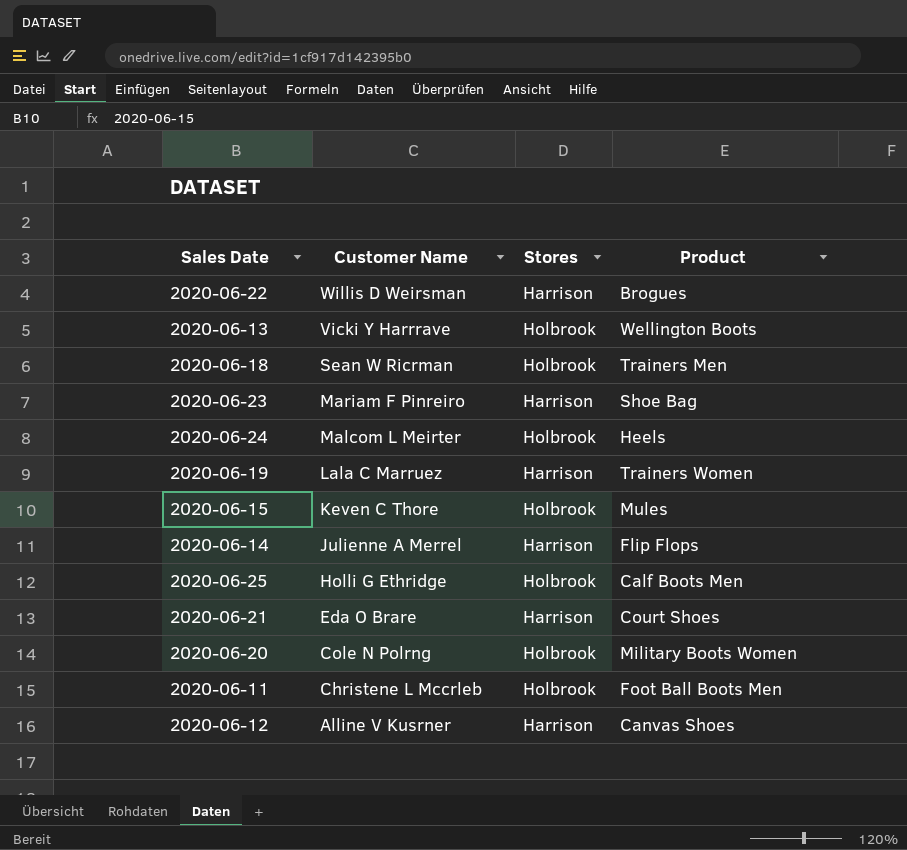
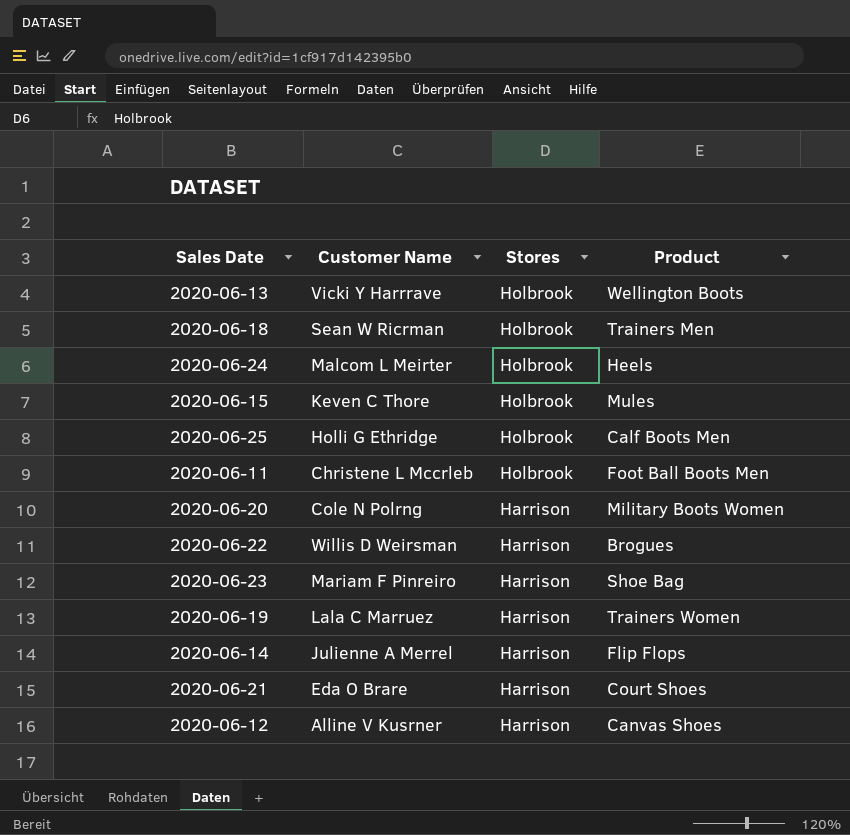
row order: Customer Name descending -> Stores descending
2020-06-20 | Stores: Holbrook -> Harrison

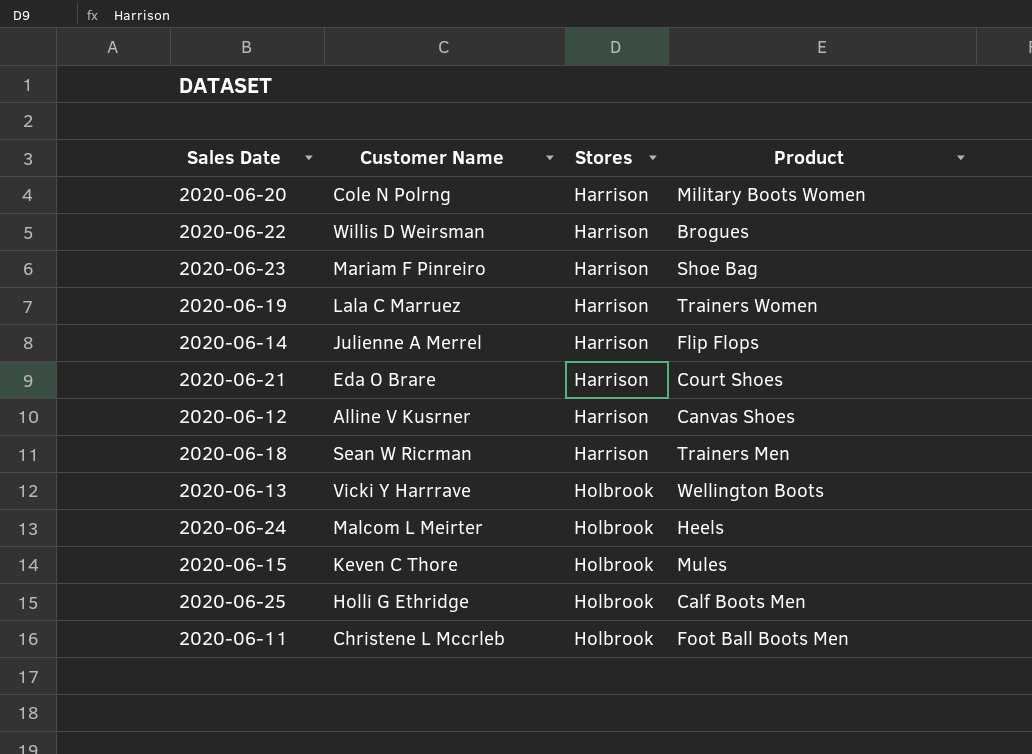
row order: Stores descending -> Stores ascending
2020-06-18 | Stores: Holbrook -> Harrison

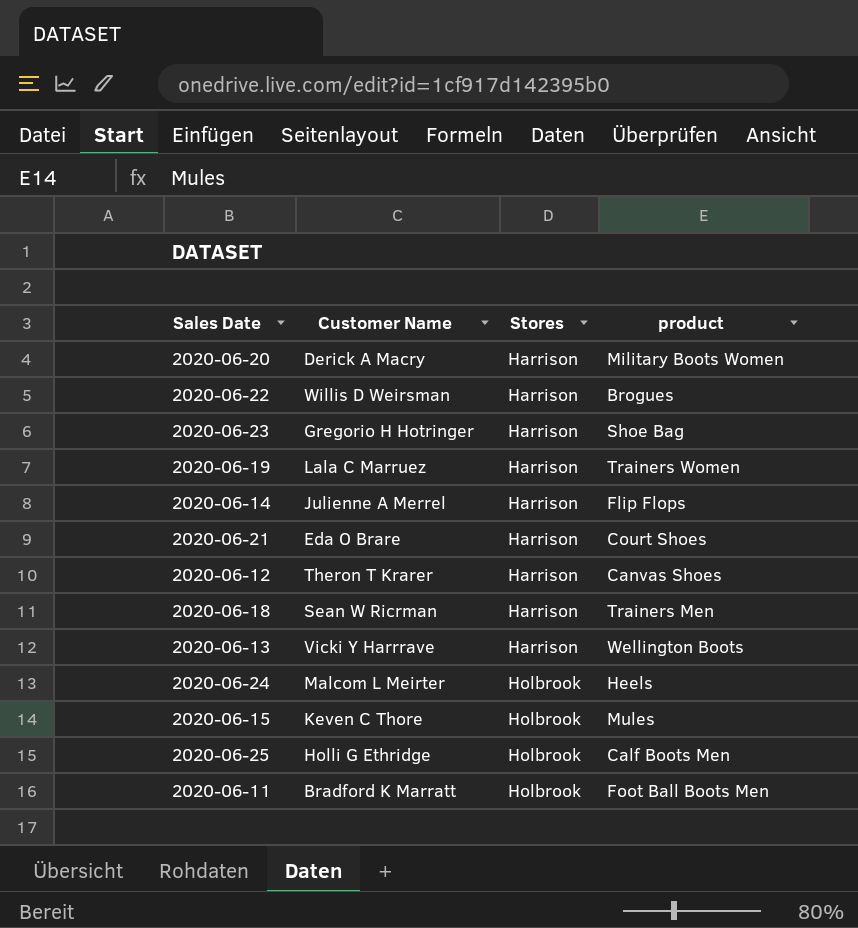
column name: Product -> product
2020-06-20 | Customer Name: Cole N Polrng -> Derick A Macry
2020-06-23 | Customer Name: Mariam F Pinreiro -> Gregorio H Hotringer
2020-06-12 | Customer Name: Alline V Kusrner -> Theron T Krarer
2020-06-13 | Stores: Holbrook -> Harrison
2020-06-11 | Customer Name: Christene L Mccrleb -> Bradford K Marratt

